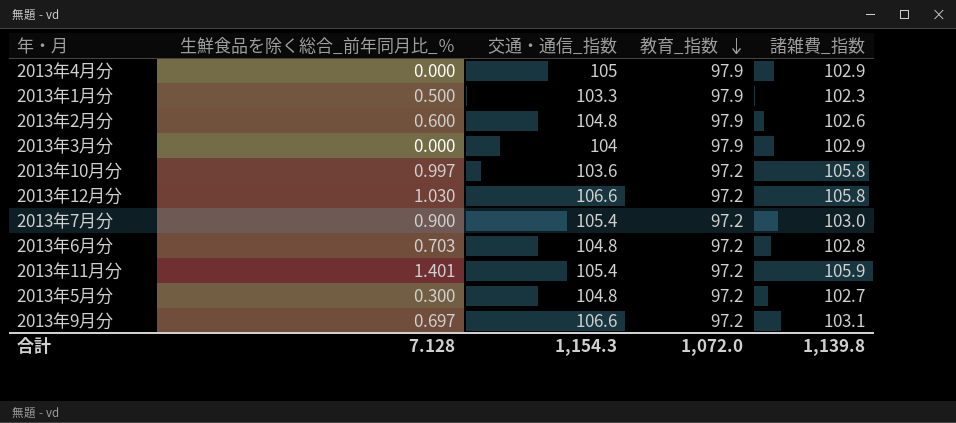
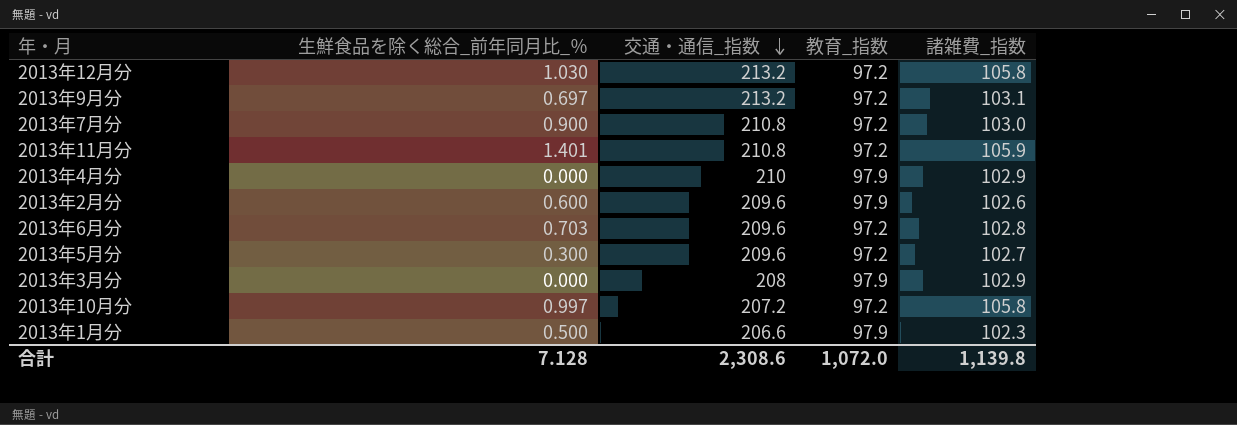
row order: 教育_指数 descending -> 交通・通信_指数 descending
2013年12月分 | 交通・通信_指数: 106.6 -> 213.2
2013年9月分 | 交通・通信_指数: 106.6 -> 213.2
2013年7月分 | 交通・通信_指数: 105.4 -> 210.8
2013年11月分 | 交通・通信_指数: 105.4 -> 210.8
2013年4月分 | 交通・通信_指数: 105 -> 210
2013年2月分 | 交通・通信_指数: 104.8 -> 209.6
2013年6月分 | 交通・通信_指数: 104.8 -> 209.6
2013年5月分 | 交通・通信_指数: 104.8 -> 209.6
2013年3月分 | 交通・通信_指数: 104 -> 208
2013年10月分 | 交通・通信_指数: 103.6 -> 207.2
2013年1月分 | 交通・通信_指数: 103.3 -> 206.6
合計 | 交通・通信_指数: 1,154.3 -> 2,308.6

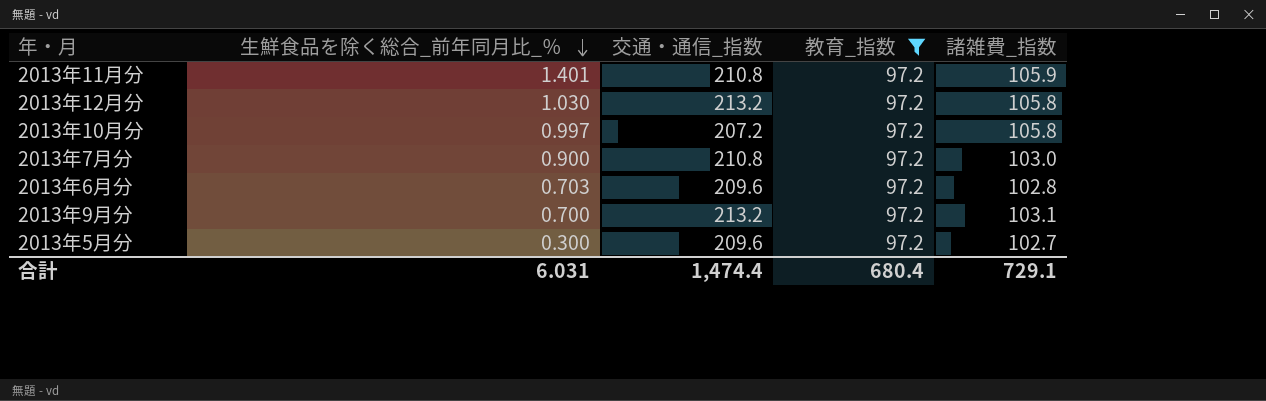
filter: none -> 教育_指数 = 97.2
row order: 交通・通信_指数 descending -> 生鮮食品を除く総合_前年同月比_％ descending
2013年9月分 | 生鮮食品を除く総合_前年同月比_％: 0.697 -> 0.700
合計 | 生鮮食品を除く総合_前年同月比_％: 7.128 -> 6.031
合計 | 交通・通信_指数: 2,308.6 -> 1,474.4
合計 | 教育_指数: 1,072.0 -> 680.4
合計 | 諸雑費_指数: 1,139.8 -> 729.1

